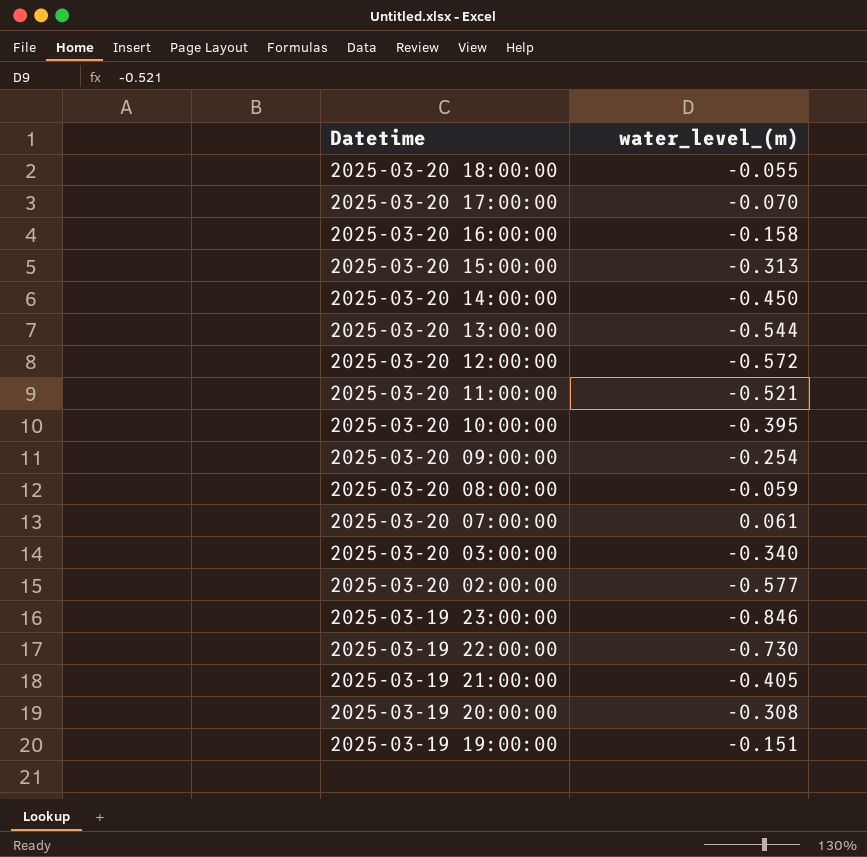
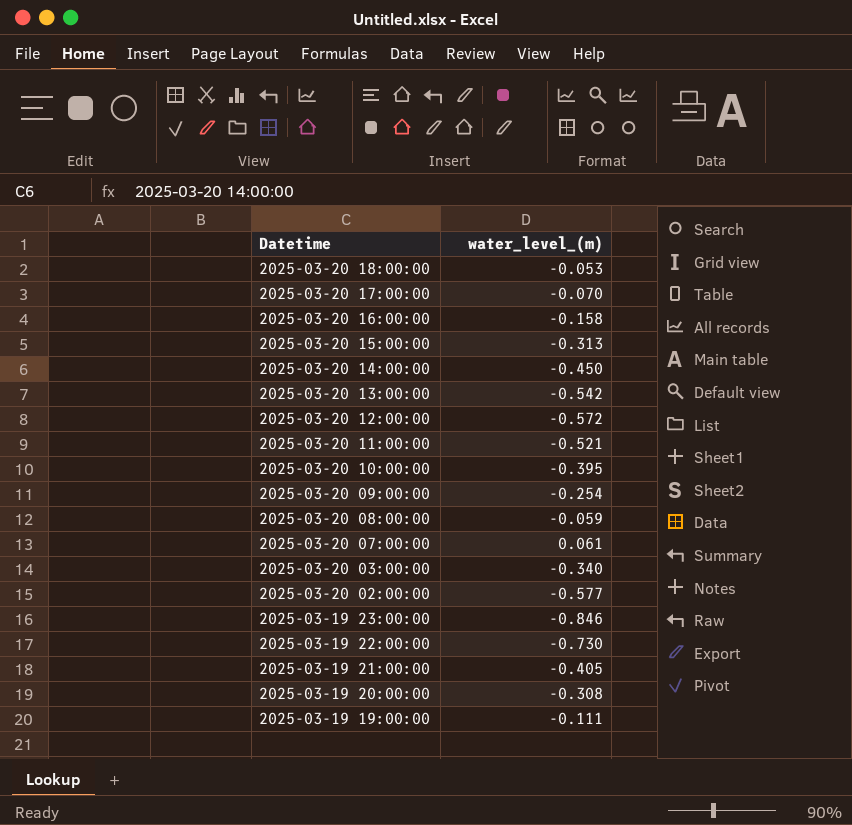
2025-03-20 18:00:00 | water_level_(m): -0.055 -> -0.053
2025-03-20 13:00:00 | water_level_(m): -0.544 -> -0.542
2025-03-19 19:00:00 | water_level_(m): -0.151 -> -0.111

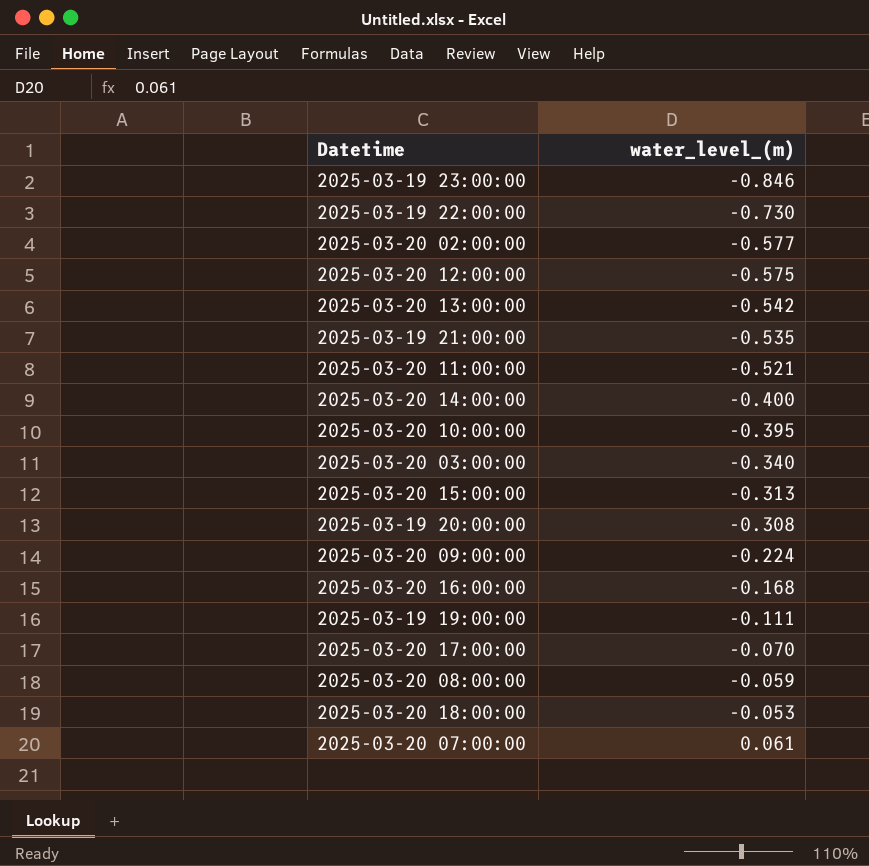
row order: Datetime descending -> water_level_(m) ascending
2025-03-20 12:00:00 | water_level_(m): -0.572 -> -0.575
2025-03-19 21:00:00 | water_level_(m): -0.405 -> -0.535
2025-03-20 14:00:00 | water_level_(m): -0.450 -> -0.400
2025-03-20 09:00:00 | water_level_(m): -0.254 -> -0.224
2025-03-20 16:00:00 | water_level_(m): -0.158 -> -0.168

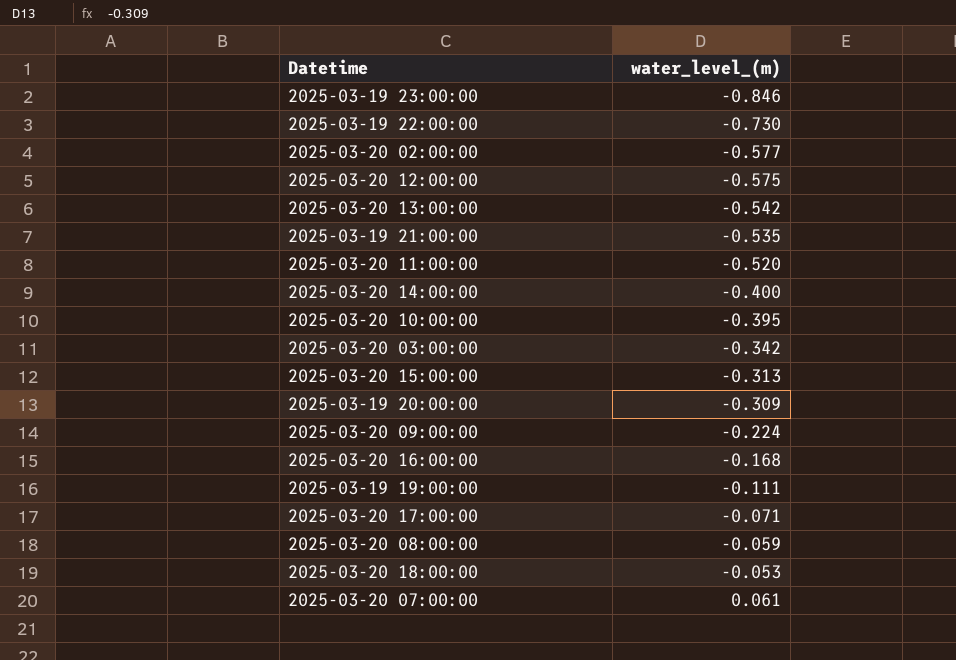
2025-03-20 11:00:00 | water_level_(m): -0.521 -> -0.520
2025-03-20 03:00:00 | water_level_(m): -0.340 -> -0.342
2025-03-19 20:00:00 | water_level_(m): -0.308 -> -0.309
2025-03-20 17:00:00 | water_level_(m): -0.070 -> -0.071

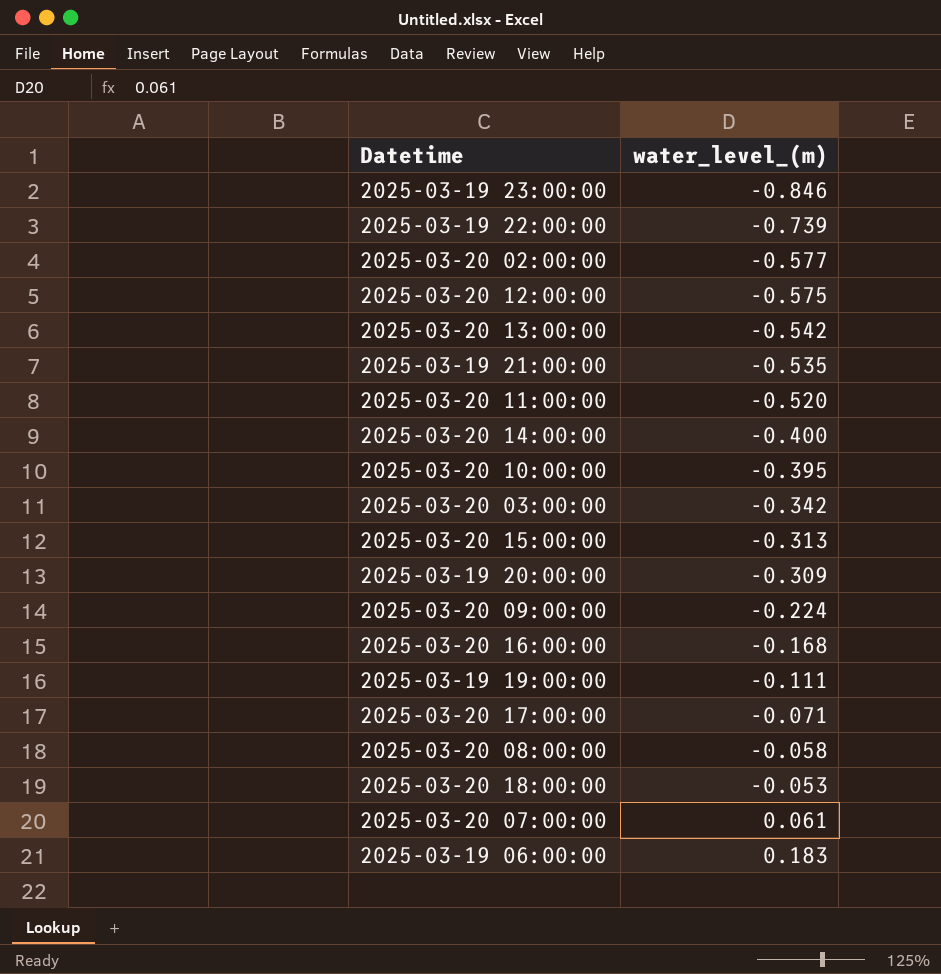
2025-03-19 22:00:00 | water_level_(m): -0.730 -> -0.739
2025-03-20 08:00:00 | water_level_(m): -0.059 -> -0.058
row 2025-03-19 06:00:00: none -> 0.183

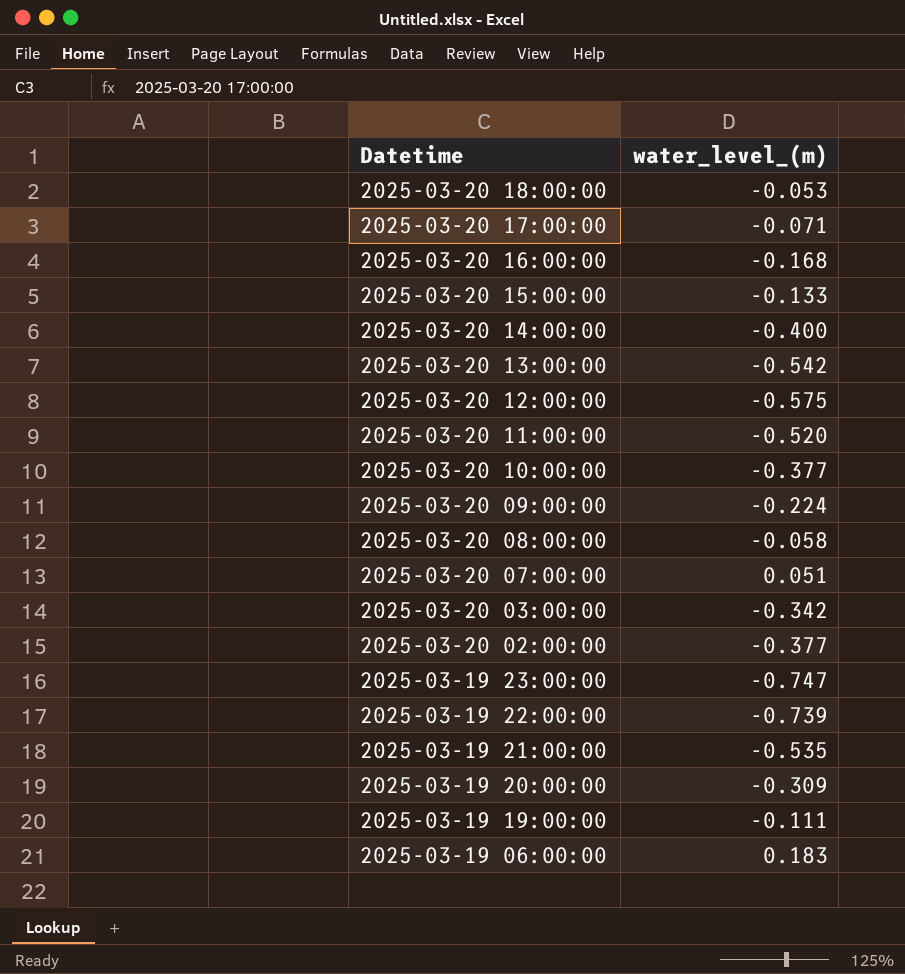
row order: water_level_(m) ascending -> Datetime descending
2025-03-20 15:00:00 | water_level_(m): -0.313 -> -0.133
2025-03-20 10:00:00 | water_level_(m): -0.395 -> -0.377
2025-03-20 07:00:00 | water_level_(m): 0.061 -> 0.051
2025-03-20 02:00:00 | water_level_(m): -0.577 -> -0.377
2025-03-19 23:00:00 | water_level_(m): -0.846 -> -0.747

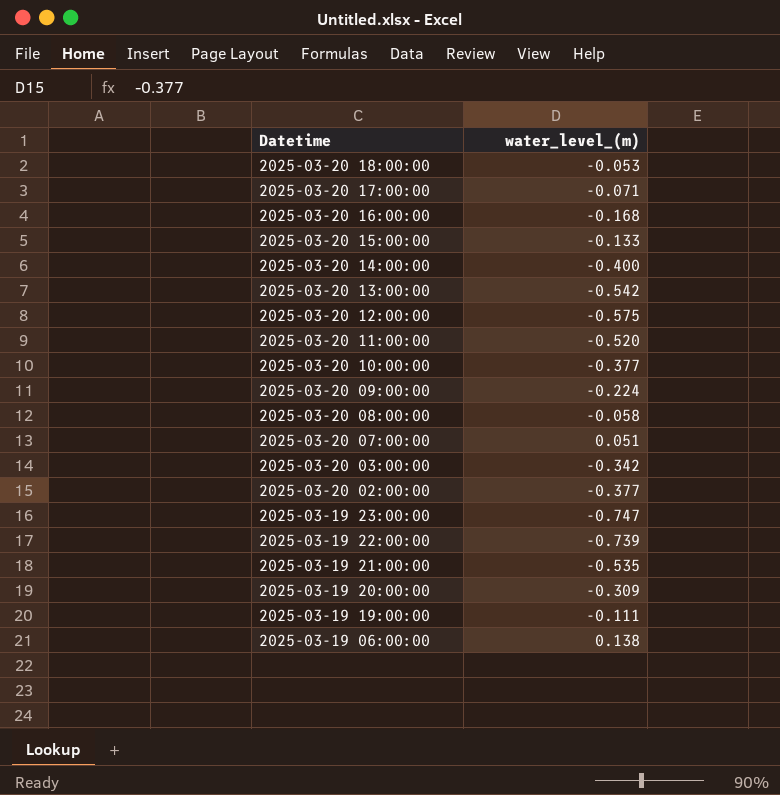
2025-03-19 06:00:00 | water_level_(m): 0.183 -> 0.138

